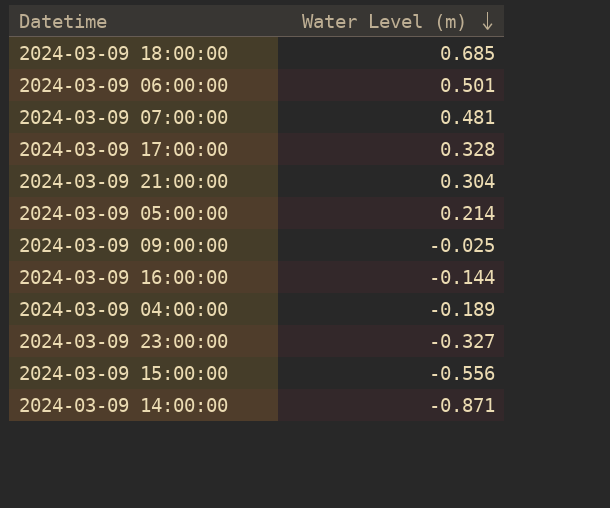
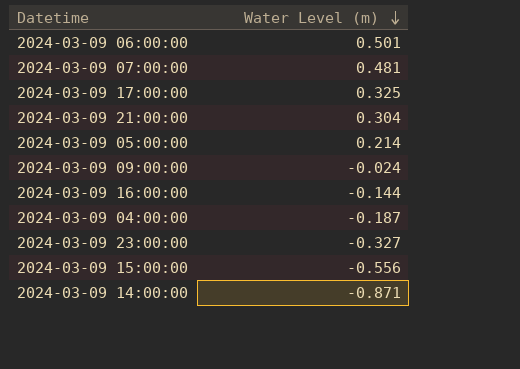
row 2024-03-09 18:00:00: 0.685 -> none
2024-03-09 17:00:00 | Water Level (m): 0.328 -> 0.325
2024-03-09 09:00:00 | Water Level (m): -0.025 -> -0.024
2024-03-09 04:00:00 | Water Level (m): -0.189 -> -0.187

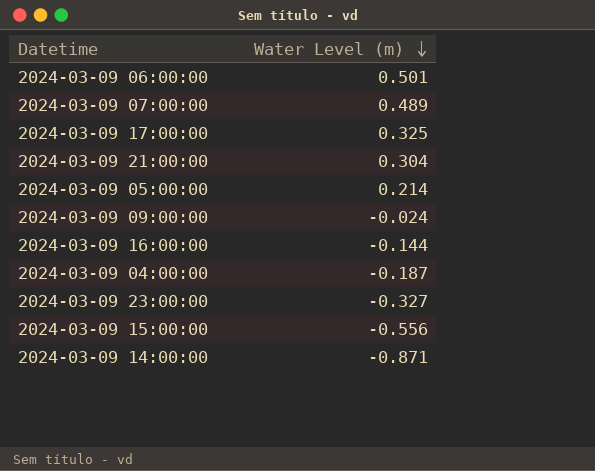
2024-03-09 07:00:00 | Water Level (m): 0.481 -> 0.489

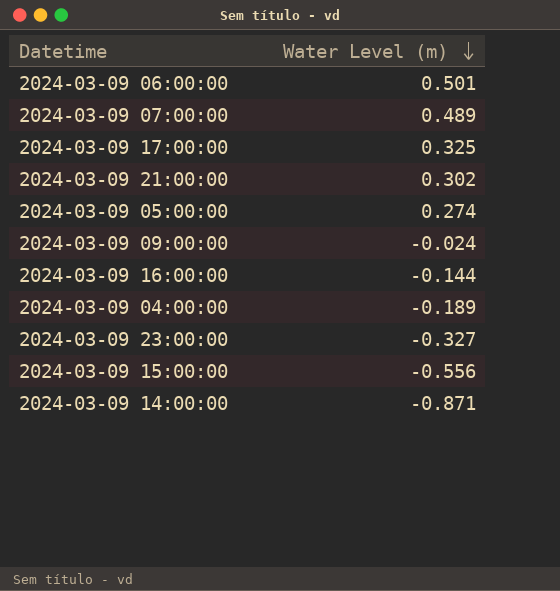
2024-03-09 21:00:00 | Water Level (m): 0.304 -> 0.302
2024-03-09 05:00:00 | Water Level (m): 0.214 -> 0.274
2024-03-09 04:00:00 | Water Level (m): -0.187 -> -0.189

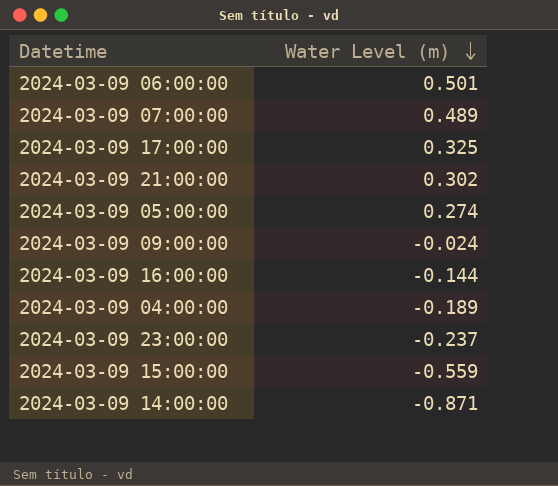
2024-03-09 23:00:00 | Water Level (m): -0.327 -> -0.237
2024-03-09 15:00:00 | Water Level (m): -0.556 -> -0.559

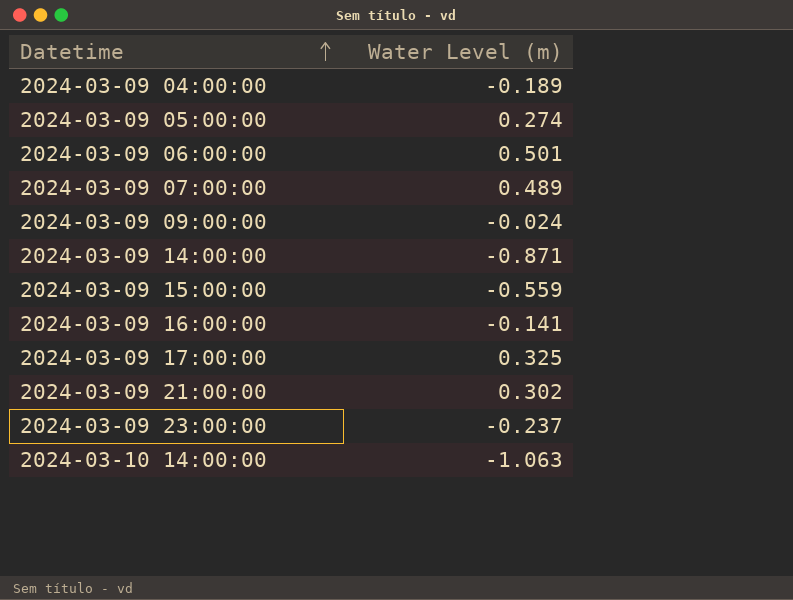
row order: Water Level (m) descending -> Datetime ascending
2024-03-09 16:00:00 | Water Level (m): -0.144 -> -0.141
row 2024-03-10 14:00:00: none -> -1.063

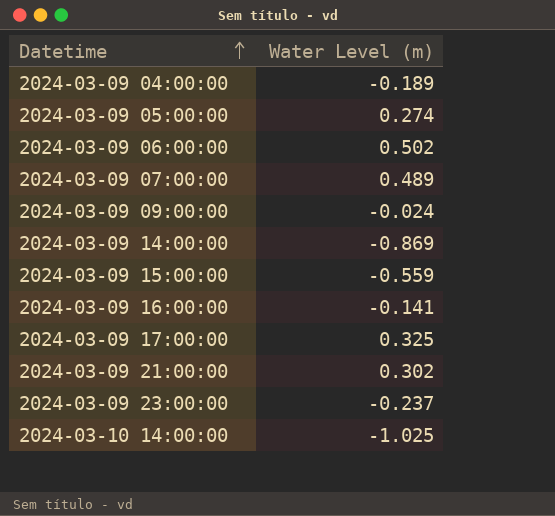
2024-03-09 06:00:00 | Water Level (m): 0.501 -> 0.502
2024-03-09 14:00:00 | Water Level (m): -0.871 -> -0.869
2024-03-10 14:00:00 | Water Level (m): -1.063 -> -1.025

